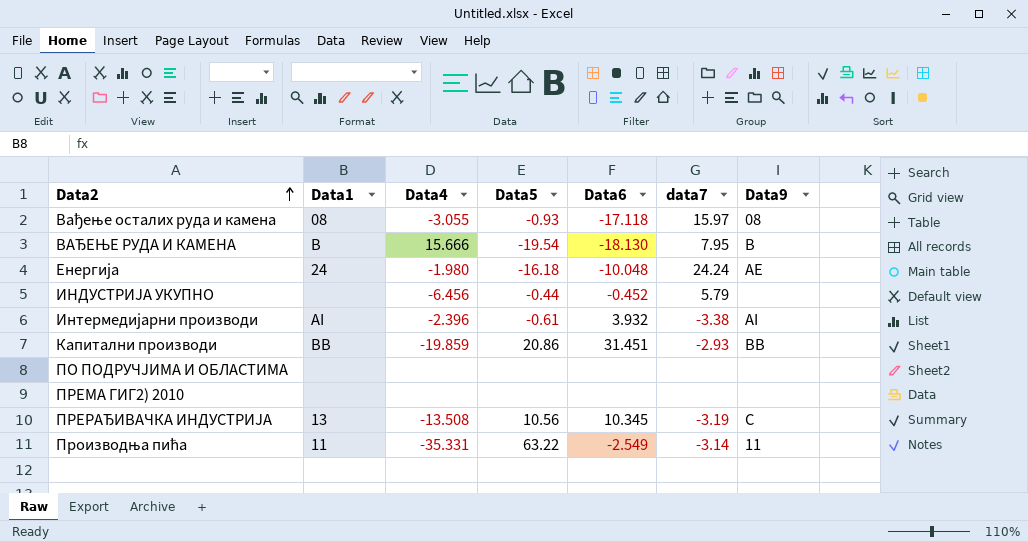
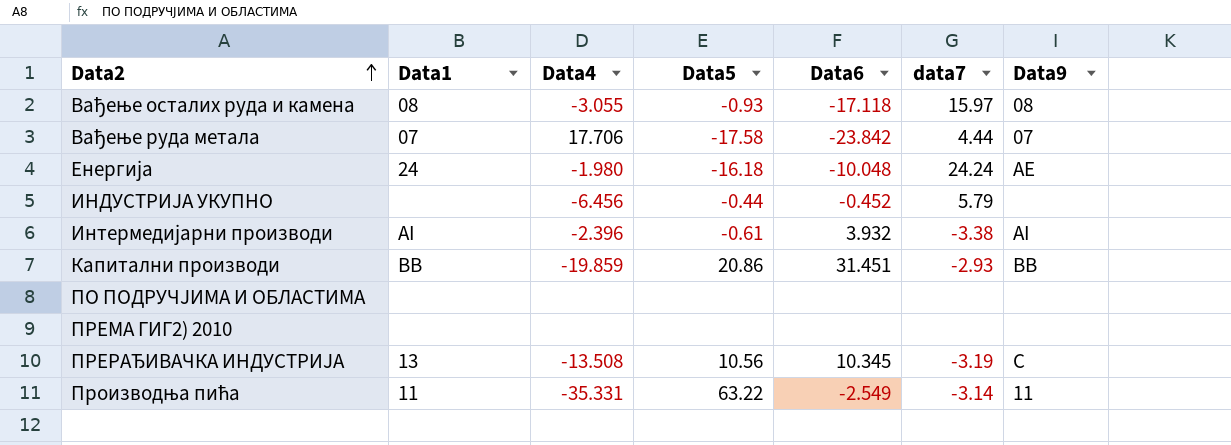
row ВАЂЕЊЕ РУДА И КАМЕНА: B | 15.666 | -19.54 | -18.130 | 7.95 | B -> none
row Вађење руда метала: none -> 07 | 17.706 | -17.58 | -23.842 | 4.44 | 07

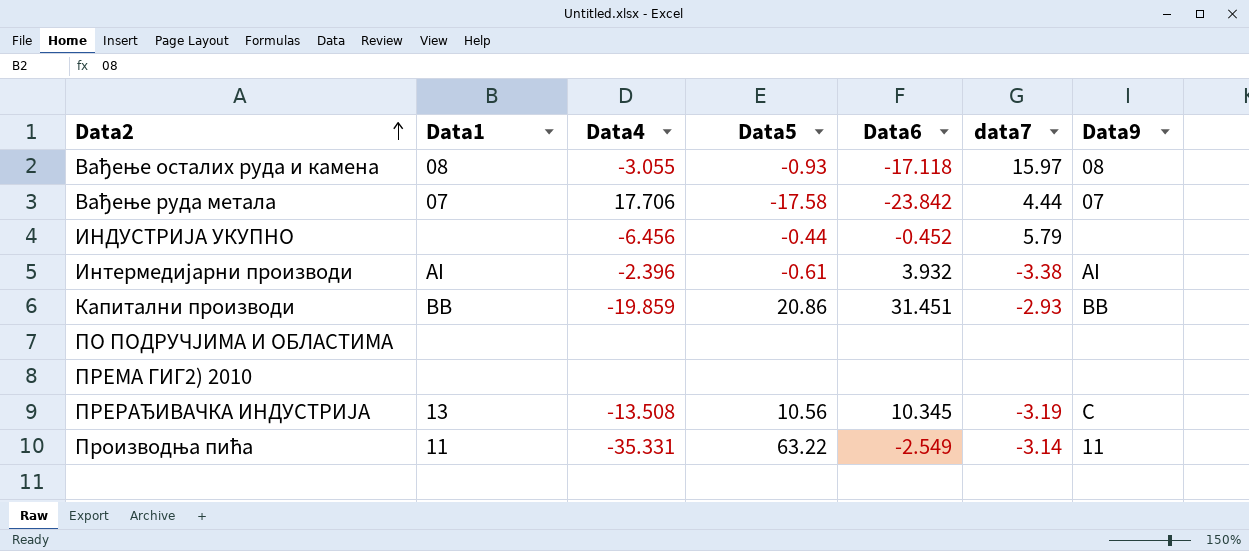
row Енергија: 24 | -1.980 | -16.18 | -10.048 | 24.24 | AE -> none

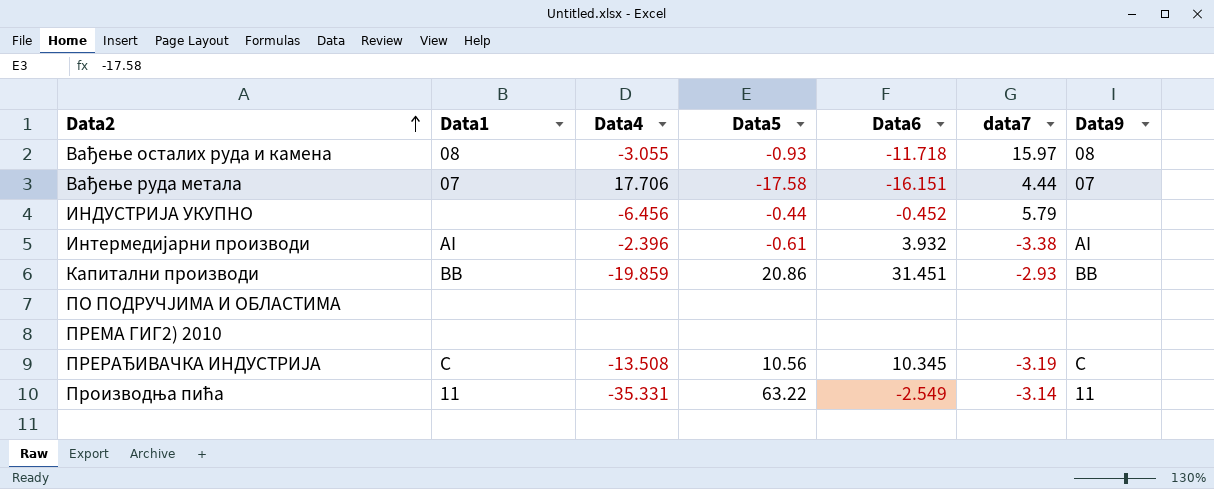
Вађење осталих руда и камена | Data6: -17.118 -> -11.718
Вађење руда метала | Data6: -23.842 -> -16.151
ПРЕРАЂИВАЧКА ИНДУСТРИЈА | Data1: 13 -> C

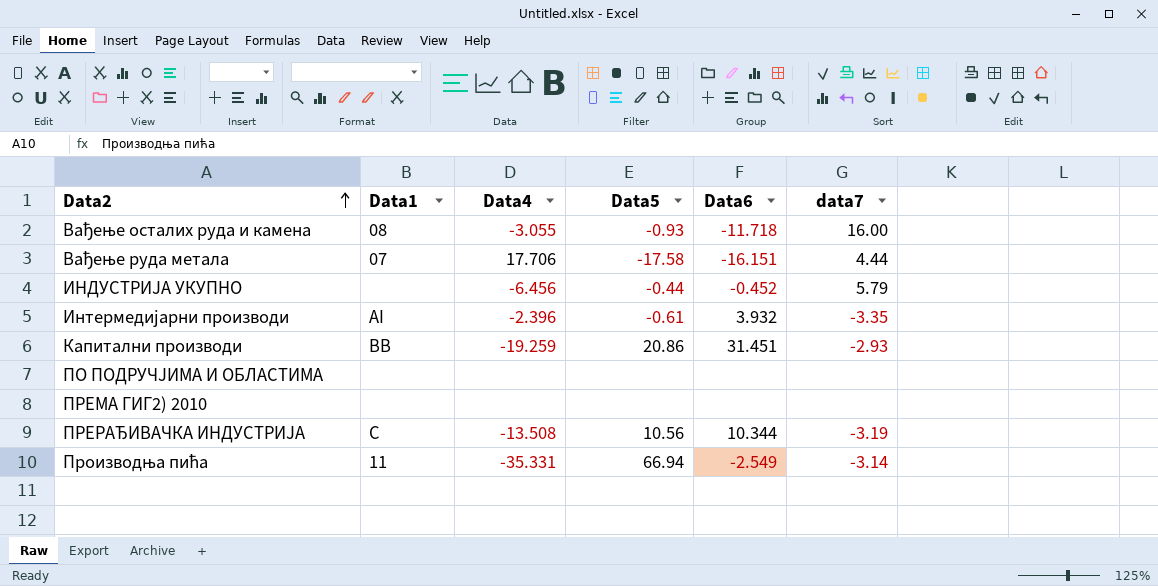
column Data9 | position: 7 -> none
Вађење осталих руда и камена | data7: 15.97 -> 16.00
Интермедијарни производи | data7: -3.38 -> -3.35
Капитални производи | Data4: -19.859 -> -19.259
ПРЕРАЂИВАЧКА ИНДУСТРИЈА | Data6: 10.345 -> 10.344
Производња пића | Data5: 63.22 -> 66.94

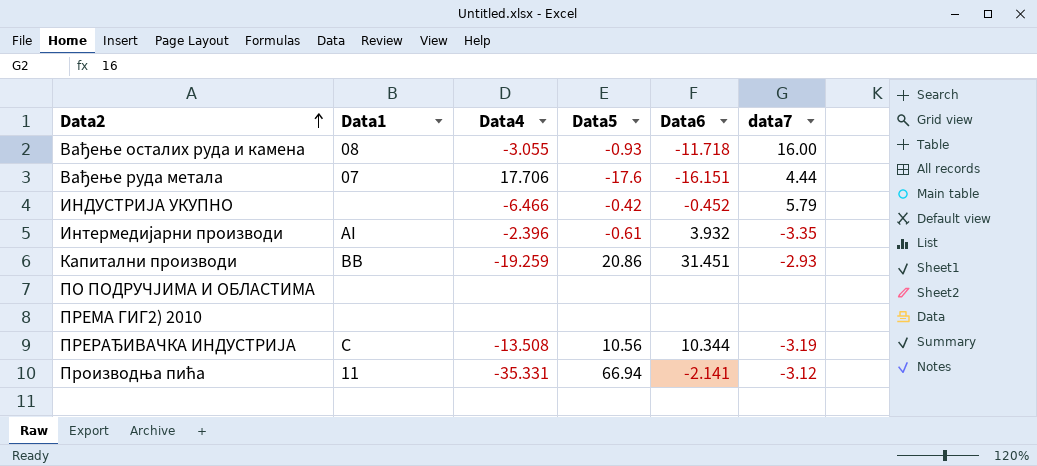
Вађење руда метала | Data5: -17.58 -> -17.6
ИНДУСТРИЈА УКУПНО | Data4: -6.456 -> -6.466
ИНДУСТРИЈА УКУПНО | Data5: -0.44 -> -0.42
Производња пића | Data6: -2.549 -> -2.141
Производња пића | data7: -3.14 -> -3.12

